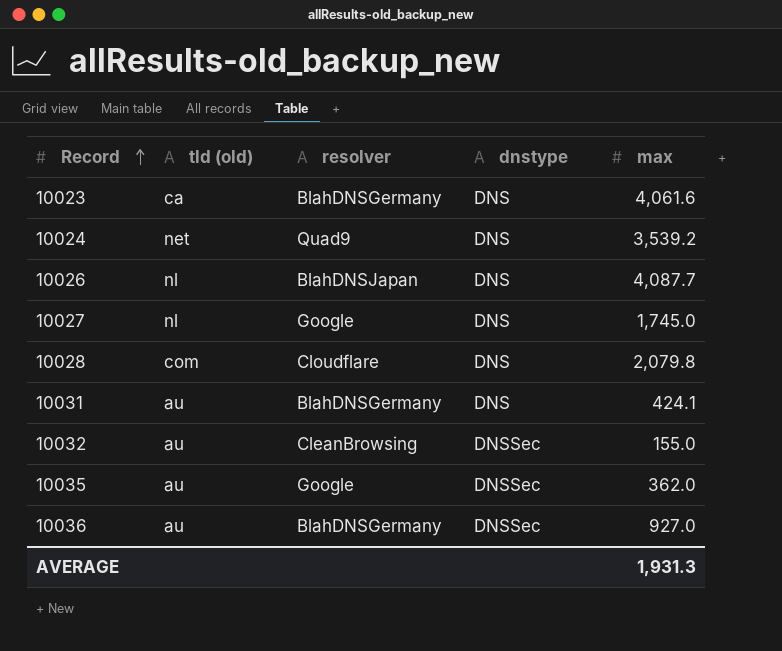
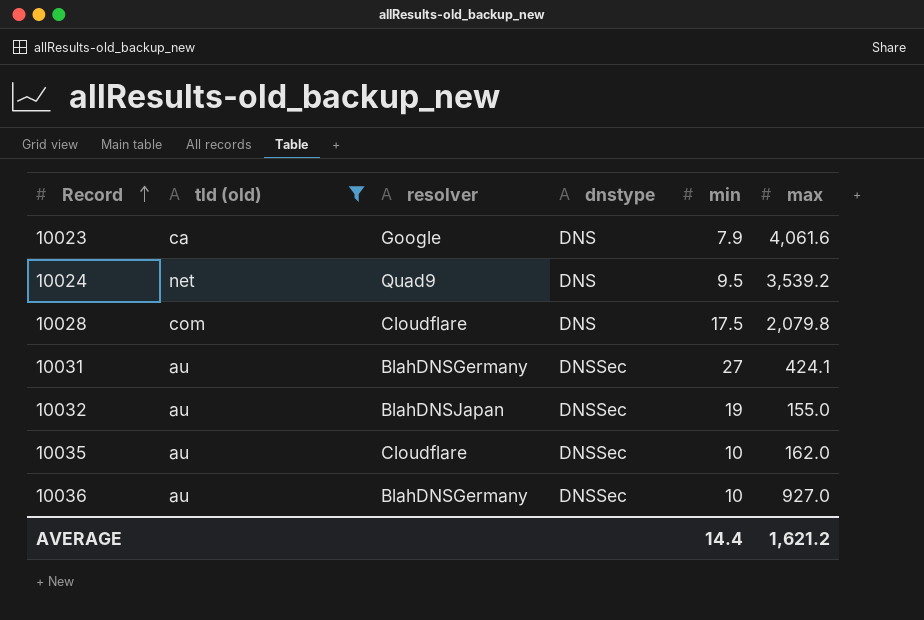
filter: none -> tld (old) != nl
column min | position: none -> 5
10023 | resolver: BlahDNSGermany -> Google
10031 | dnstype: DNS -> DNSSec
10032 | resolver: CleanBrowsing -> BlahDNSJapan
10035 | resolver: Google -> Cloudflare
10035 | max: 362.0 -> 162.0
AVERAGE | max: 1,931.3 -> 1,621.2

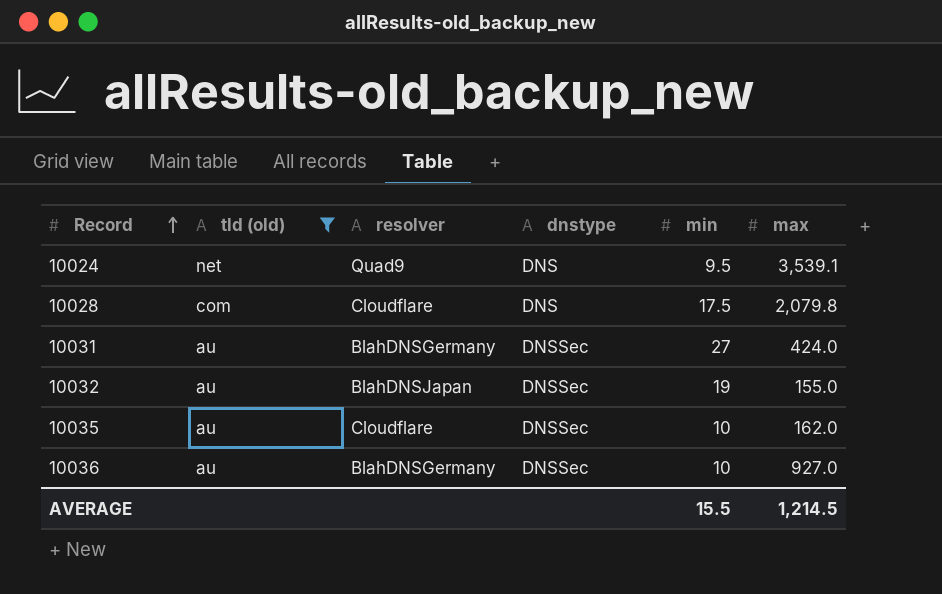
row 10023: ca | Google | DNS | 7.9 | 4,061.6 -> none
10024 | max: 3,539.2 -> 3,539.1
10031 | max: 424.1 -> 424.0
AVERAGE | min: 14.4 -> 15.5
AVERAGE | max: 1,621.2 -> 1,214.5

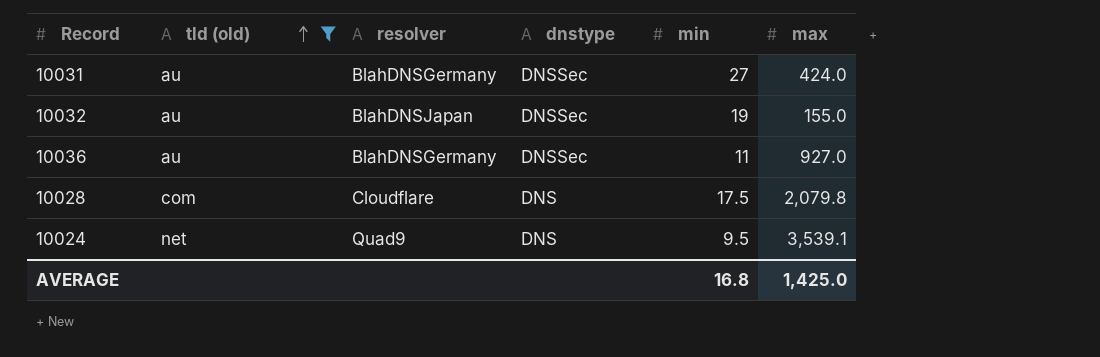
row order: Record ascending -> tld (old) ascending
row 10035: au | Cloudflare | DNSSec | 10 | 162.0 -> none
10036 | min: 10 -> 11
AVERAGE | min: 15.5 -> 16.8
AVERAGE | max: 1,214.5 -> 1,425.0

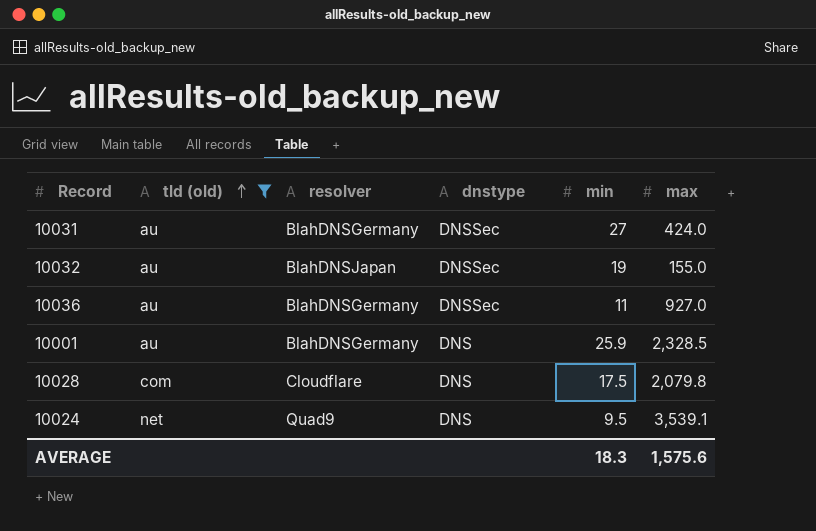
row 10001: none -> au | BlahDNSGermany | DNS | 25.9 | 2,328.5
AVERAGE | min: 16.8 -> 18.3
AVERAGE | max: 1,425.0 -> 1,575.6

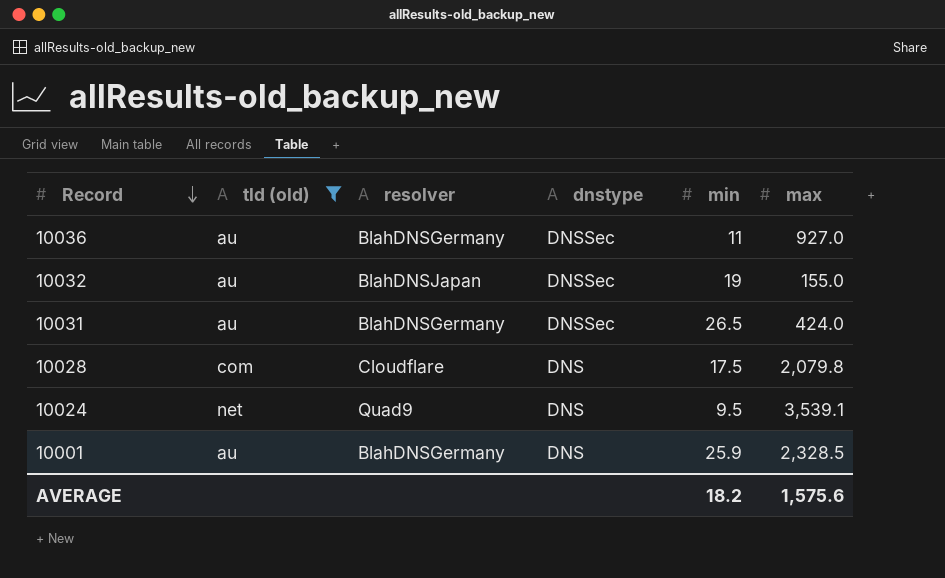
row order: tld (old) ascending -> Record descending
10031 | min: 27 -> 26.5
AVERAGE | min: 18.3 -> 18.2

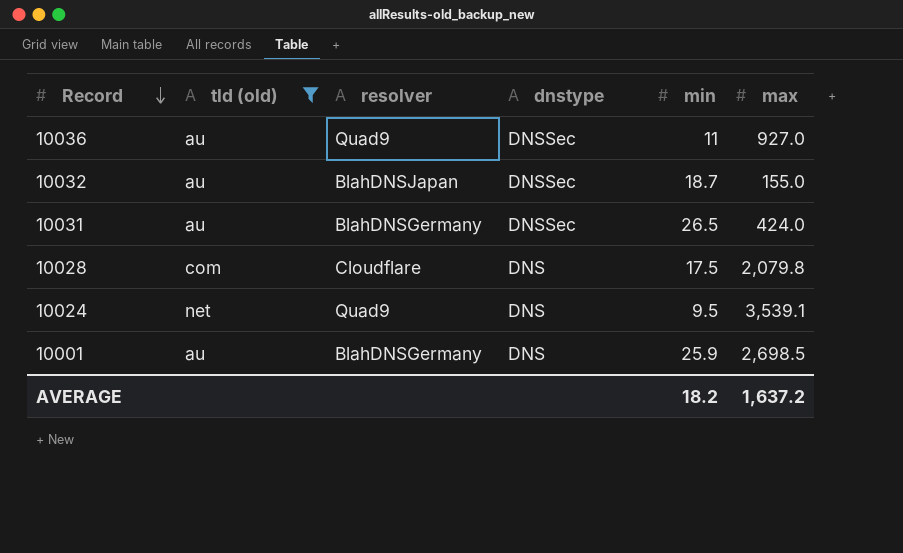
10036 | resolver: BlahDNSGermany -> Quad9
10032 | min: 19 -> 18.7
10001 | max: 2,328.5 -> 2,698.5
AVERAGE | max: 1,575.6 -> 1,637.2

